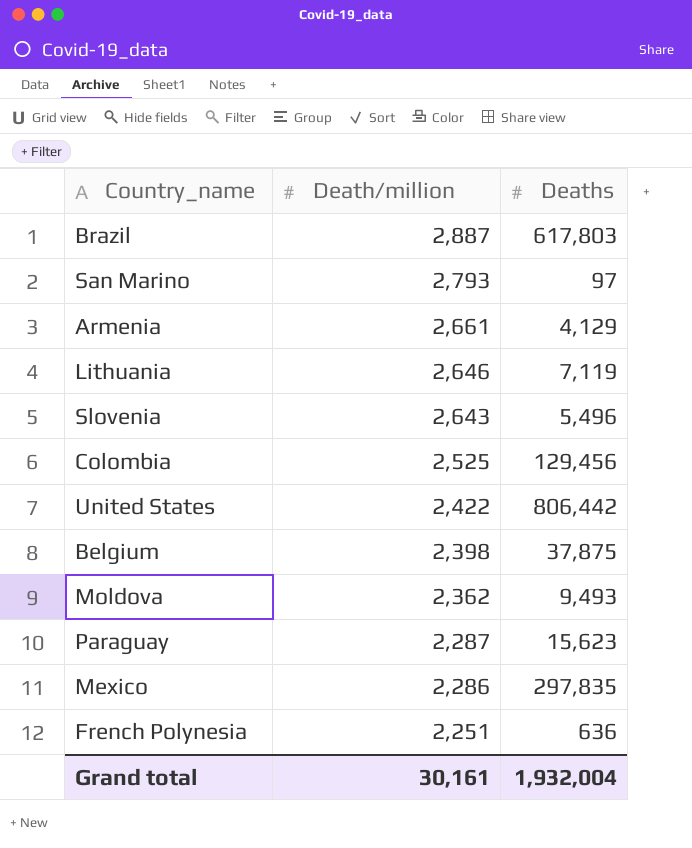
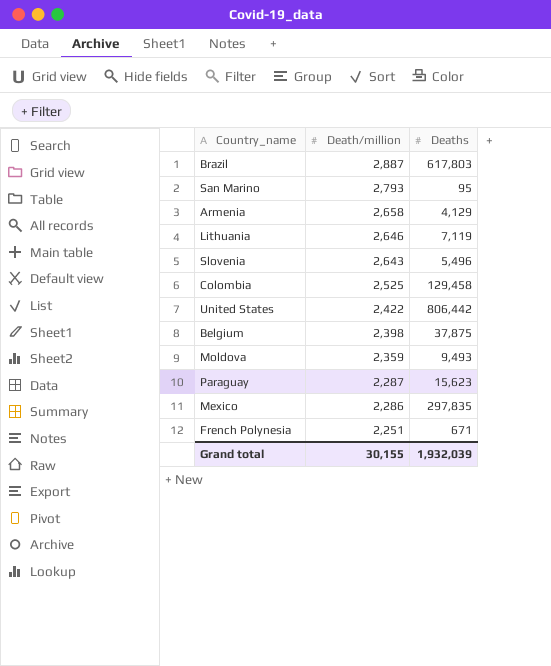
San Marino | Deaths: 97 -> 95
Armenia | Death/million: 2,661 -> 2,658
Colombia | Deaths: 129,456 -> 129,458
Moldova | Death/million: 2,362 -> 2,359
French Polynesia | Deaths: 636 -> 671
Grand total | Death/million: 30,161 -> 30,155
Grand total | Deaths: 1,932,004 -> 1,932,039

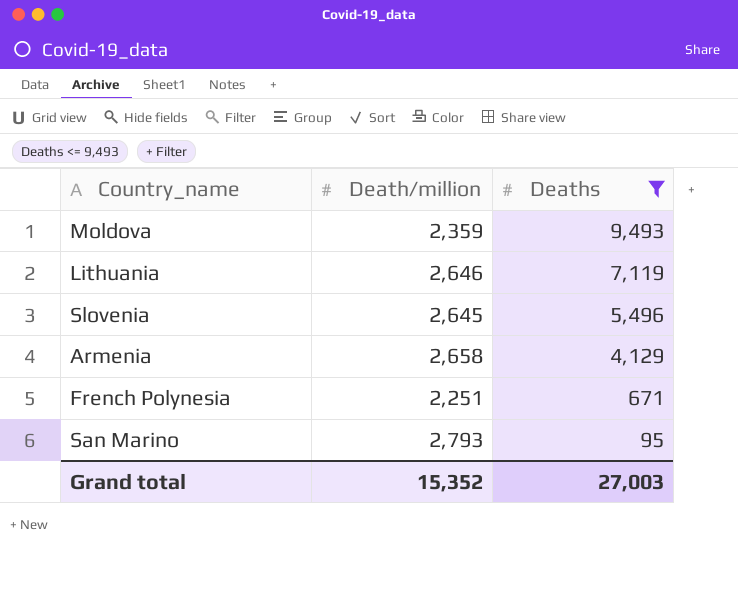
filter: none -> Deaths <= 9,493
row order: Death/million descending -> Deaths descending
Slovenia | Death/million: 2,643 -> 2,645
Grand total | Death/million: 30,155 -> 15,352
Grand total | Deaths: 1,932,039 -> 27,003

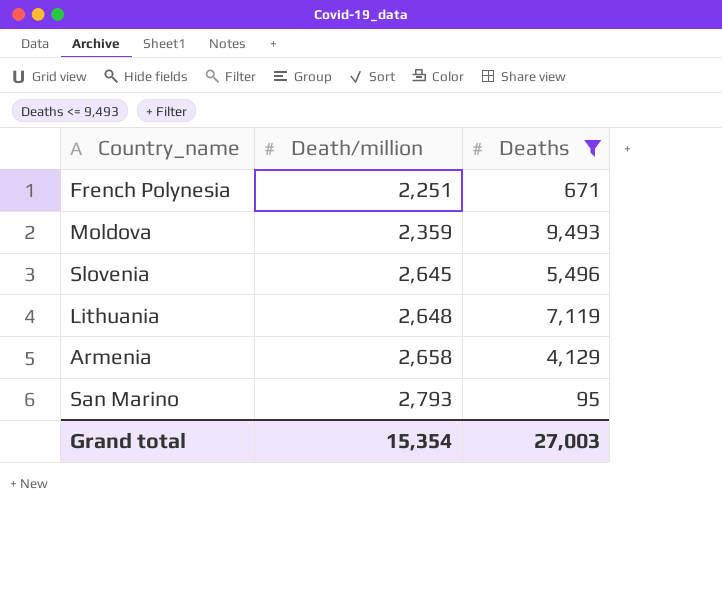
row order: Deaths descending -> Death/million ascending
Lithuania | Death/million: 2,646 -> 2,648
Grand total | Death/million: 15,352 -> 15,354

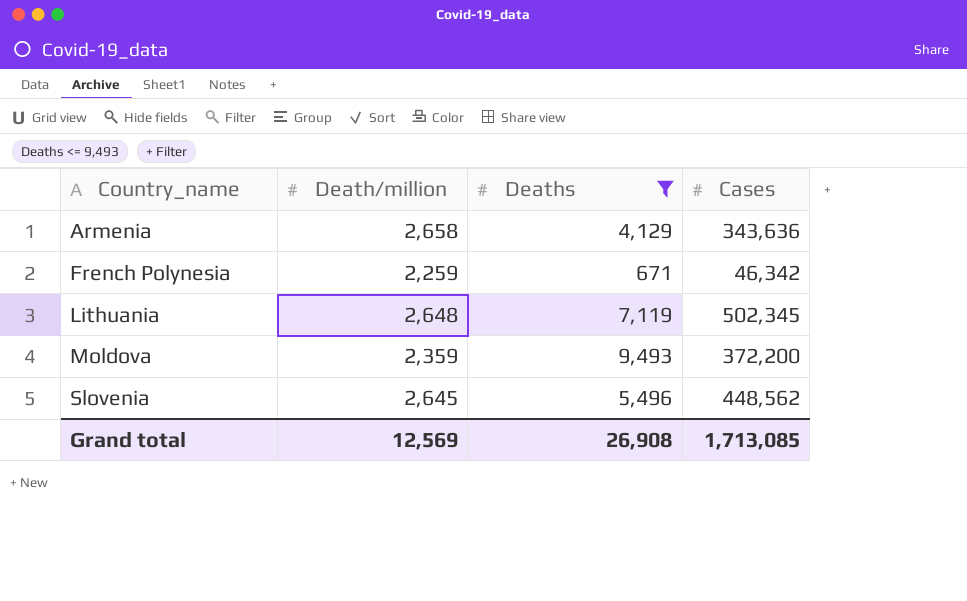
row order: Death/million ascending -> Country_name ascending
column Cases | position: none -> 4
row San Marino: 2,793 | 95 -> none
French Polynesia | Death/million: 2,251 -> 2,259
Grand total | Death/million: 15,354 -> 12,569
Grand total | Deaths: 27,003 -> 26,908

